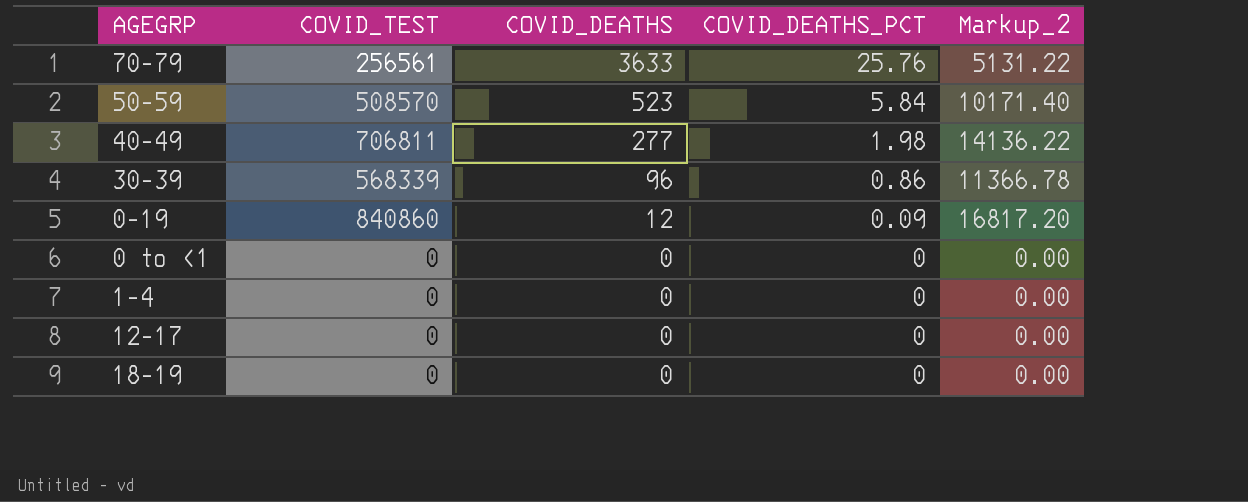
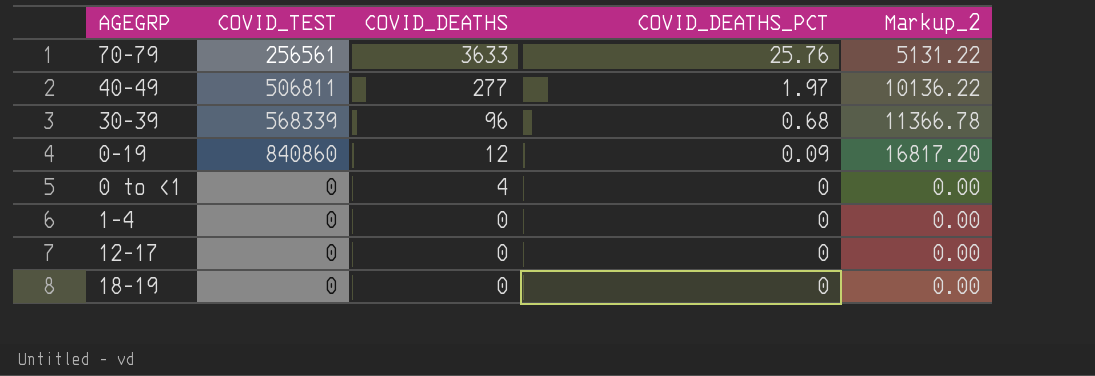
row 50-59: 508570 | 523 | 5.84 | 10171.40 -> none
40-49 | COVID_TEST: 706811 -> 506811
40-49 | COVID_DEATHS_PCT: 1.98 -> 1.97
40-49 | Markup_2: 14136.22 -> 10136.22
30-39 | COVID_DEATHS_PCT: 0.86 -> 0.68
0 to <1 | COVID_DEATHS: 0 -> 4

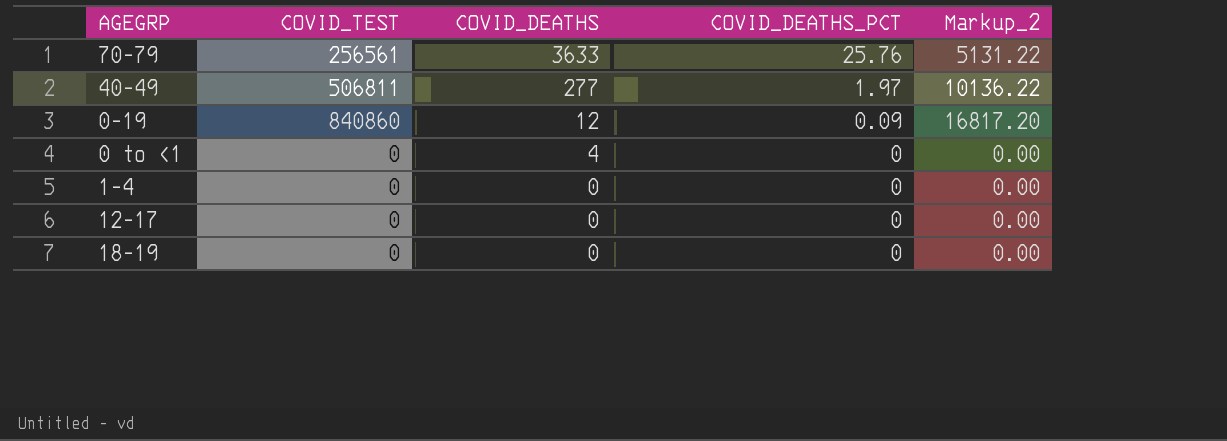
row 30-39: 568339 | 96 | 0.68 | 11366.78 -> none

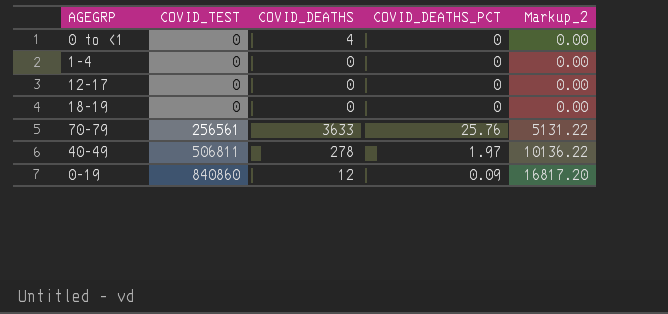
row order: COVID_DEATHS descending -> COVID_TEST ascending
40-49 | COVID_DEATHS: 277 -> 278

